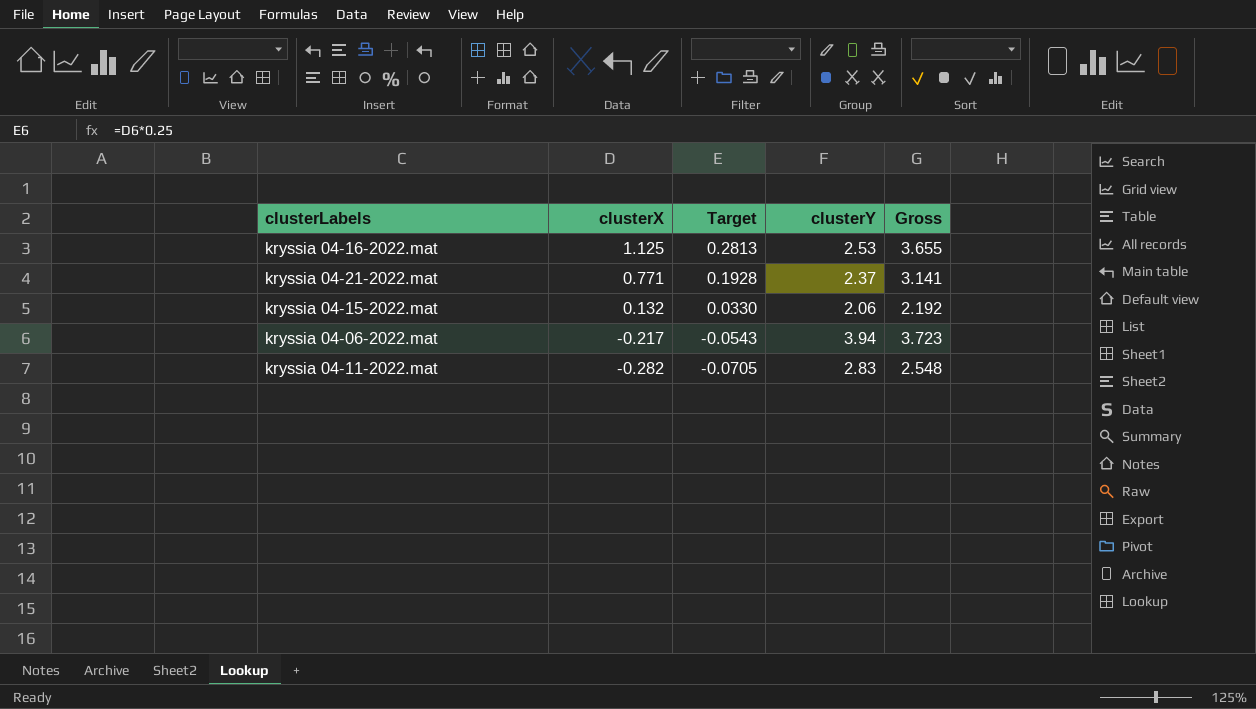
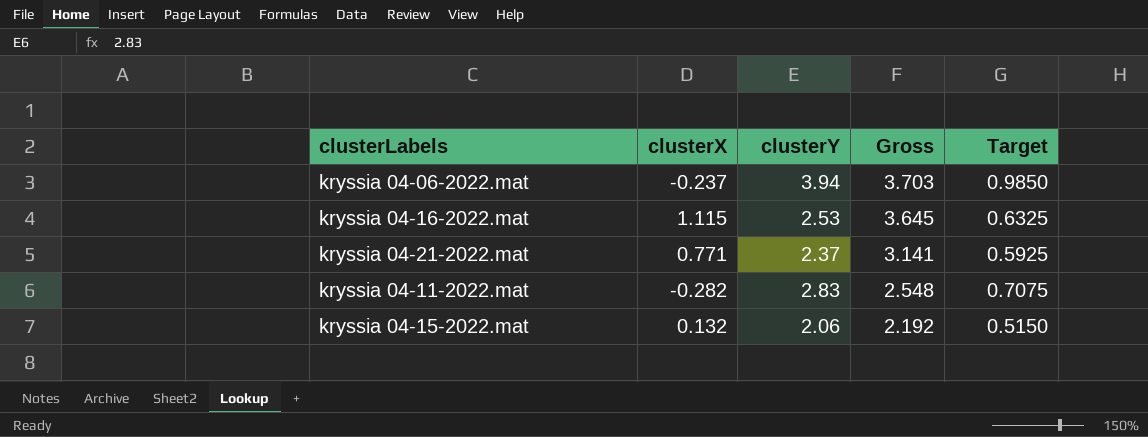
row order: clusterX descending -> Gross descending
column Target | formula: [clusterX] * 0.25 -> [clusterY] * 0.25
column Target | position: 3 -> 5
kryssia 04-06-2022.mat | clusterX: -0.217 -> -0.237
kryssia 04-06-2022.mat | Gross: 3.723 -> 3.703
kryssia 04-16-2022.mat | clusterX: 1.125 -> 1.115
kryssia 04-16-2022.mat | Gross: 3.655 -> 3.645

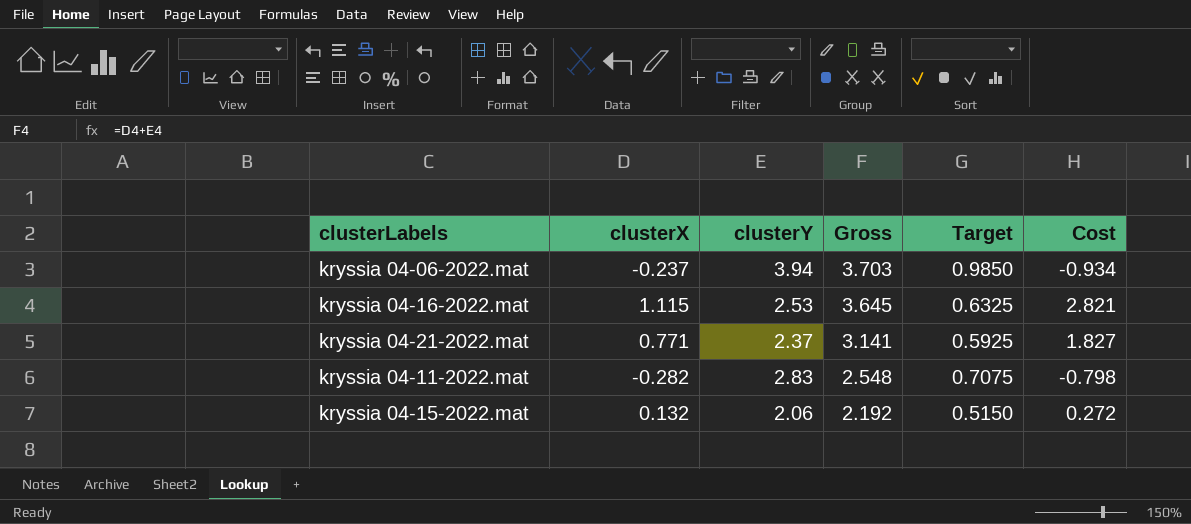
column Cost | formula: none -> [clusterX] * [clusterY]

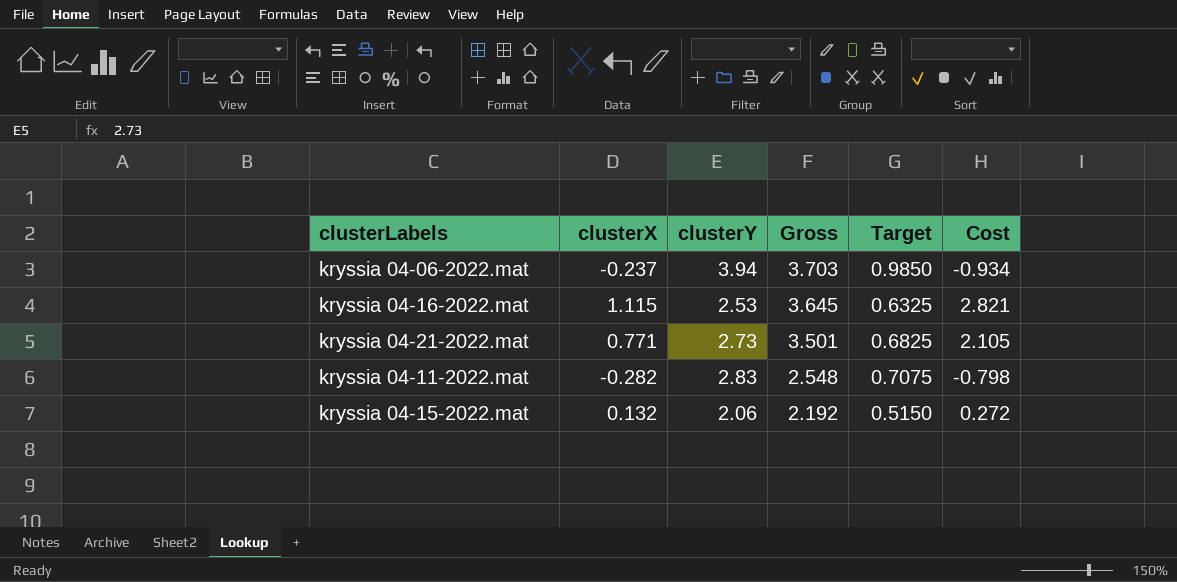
kryssia 04-21-2022.mat | clusterY: 2.37 -> 2.73
kryssia 04-21-2022.mat | Gross: 3.141 -> 3.501
kryssia 04-21-2022.mat | Target: 0.5925 -> 0.6825
kryssia 04-21-2022.mat | Cost: 1.827 -> 2.105

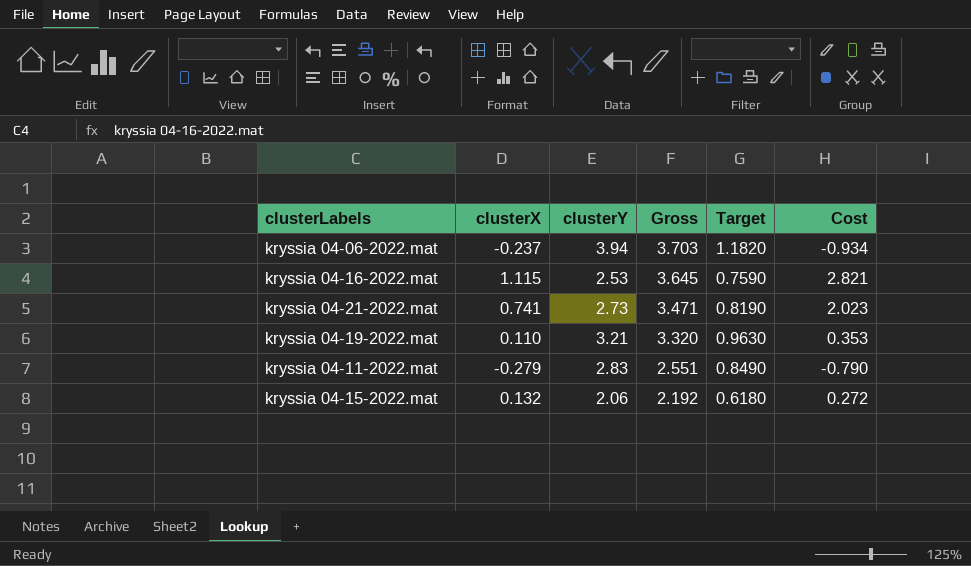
column Target | formula: [clusterY] * 0.25 -> [clusterY] * 0.3
kryssia 04-21-2022.mat | clusterX: 0.771 -> 0.741
kryssia 04-21-2022.mat | Gross: 3.501 -> 3.471
kryssia 04-21-2022.mat | Cost: 2.105 -> 2.023
row kryssia 04-19-2022.mat: none -> 0.110 | 3.21 | 3.320 | 0.9630 | 0.353
kryssia 04-11-2022.mat | clusterX: -0.282 -> -0.279
kryssia 04-11-2022.mat | Gross: 2.548 -> 2.551
kryssia 04-11-2022.mat | Cost: -0.798 -> -0.790

